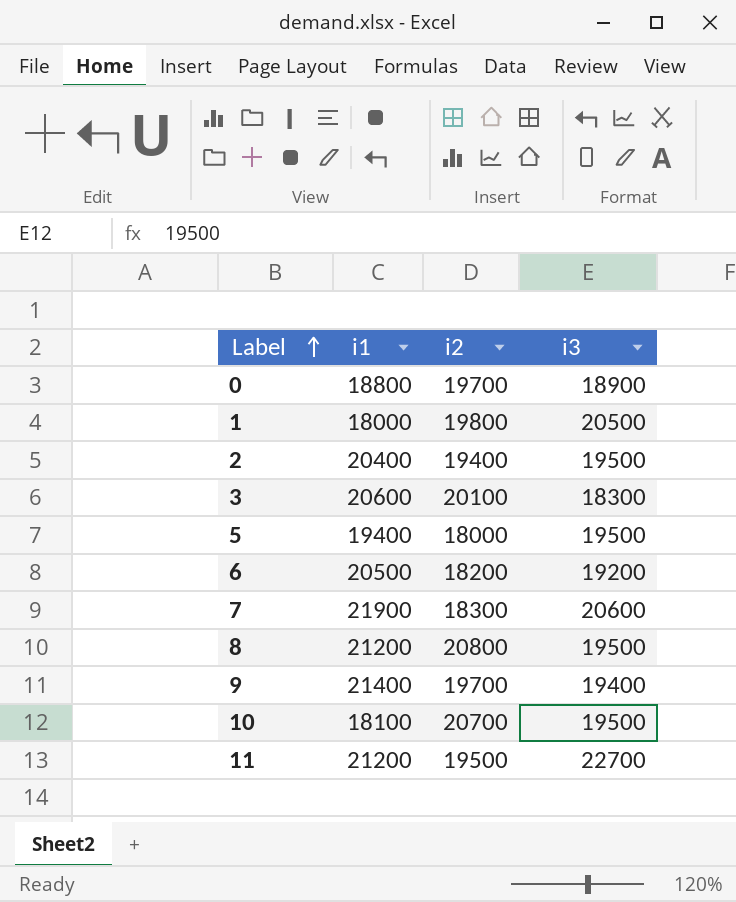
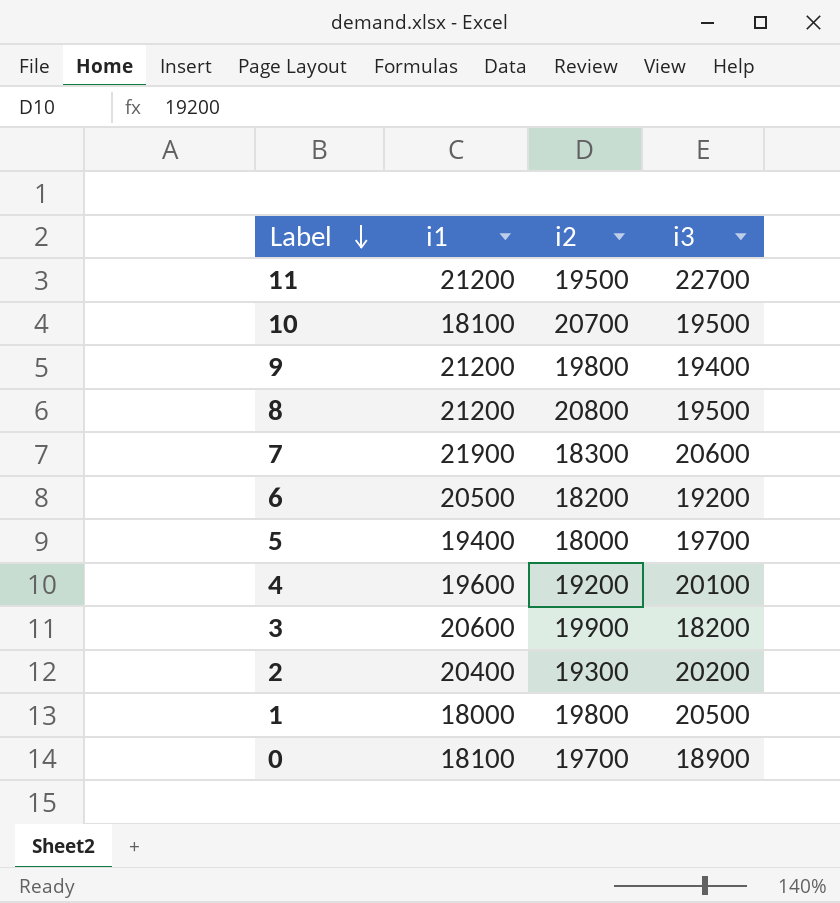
row order: Label ascending -> Label descending
9 | i1: 21400 -> 21200
9 | i2: 19700 -> 19800
5 | i3: 19500 -> 19700
row 4: none -> 19600 | 19200 | 20100
3 | i2: 20100 -> 19900
3 | i3: 18300 -> 18200
2 | i2: 19400 -> 19300
2 | i3: 19500 -> 20200
0 | i1: 18800 -> 18100

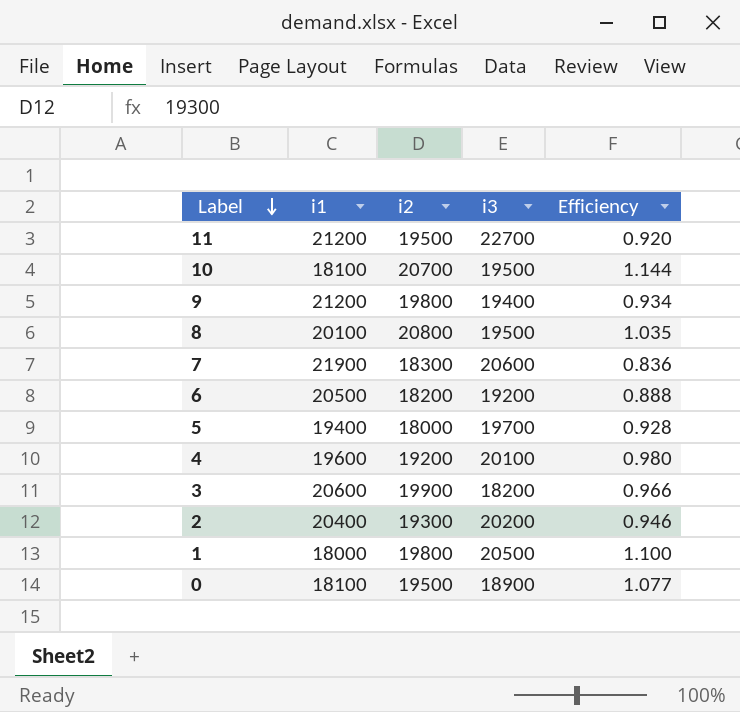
column Efficiency | formula: none -> [i2] / [i1]
8 | i1: 21200 -> 20100
0 | i2: 19700 -> 19500

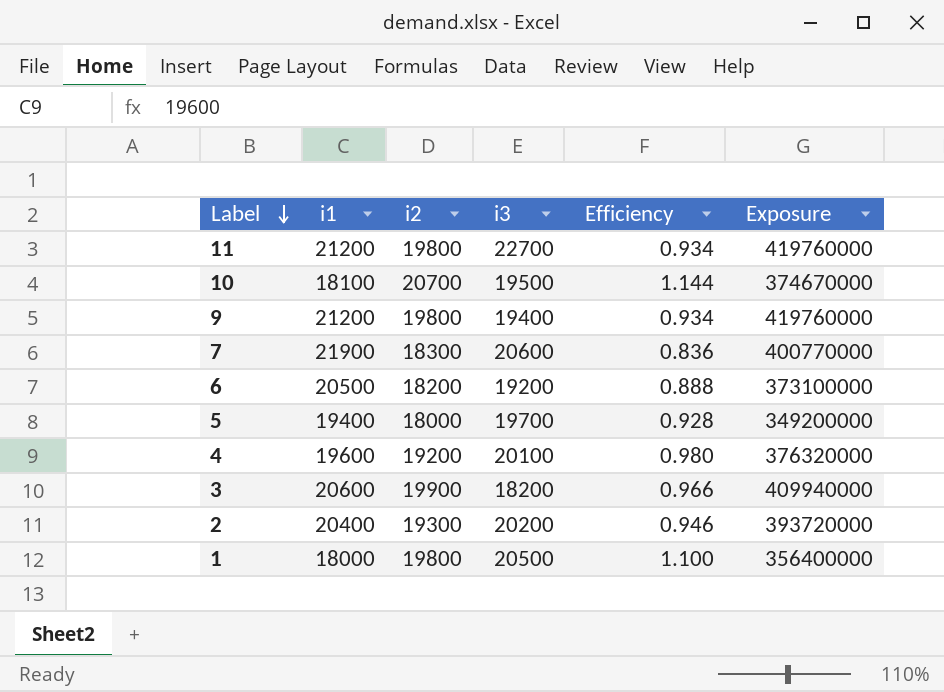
column Exposure | formula: none -> [i1] * [i2]
row 8: 20100 | 20800 | 19500 | 1.035 -> none
row 0: 18100 | 19500 | 18900 | 1.077 -> none
11 | i2: 19500 -> 19800
11 | Efficiency: 0.920 -> 0.934

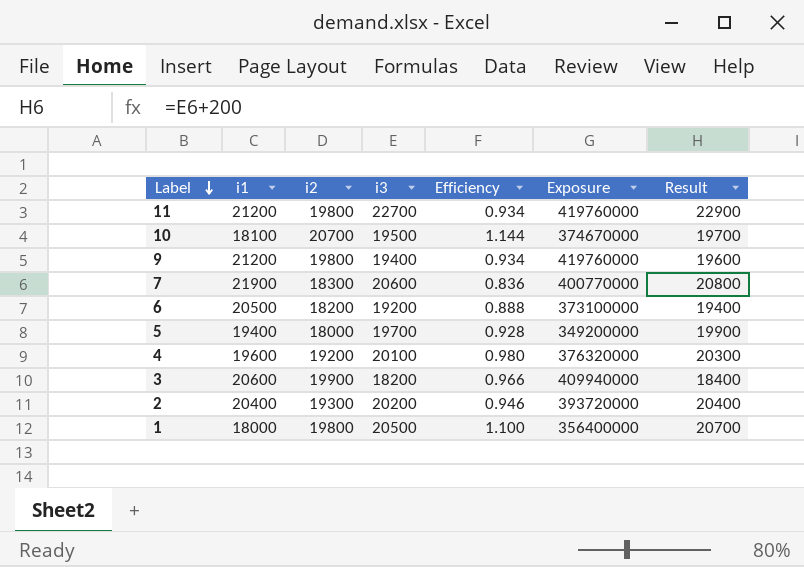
column Result | formula: none -> [i3] + 200

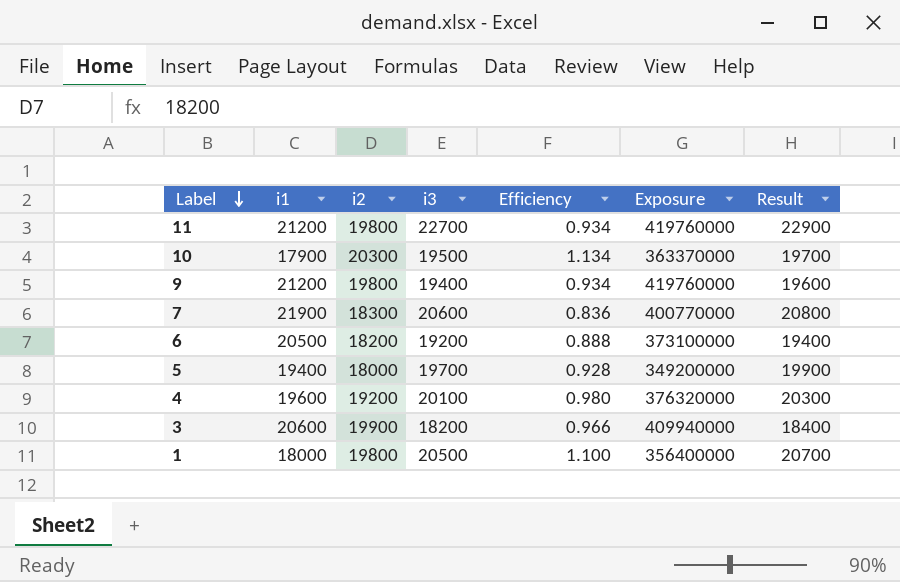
row 2: 20400 | 19300 | 20200 | 0.946 | 393720000 | 20400 -> none
10 | i1: 18100 -> 17900
10 | i2: 20700 -> 20300
10 | Efficiency: 1.144 -> 1.134
10 | Exposure: 374670000 -> 363370000

